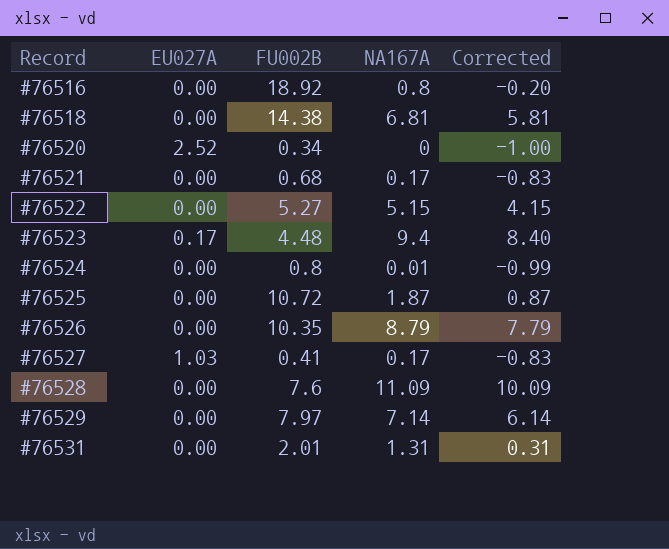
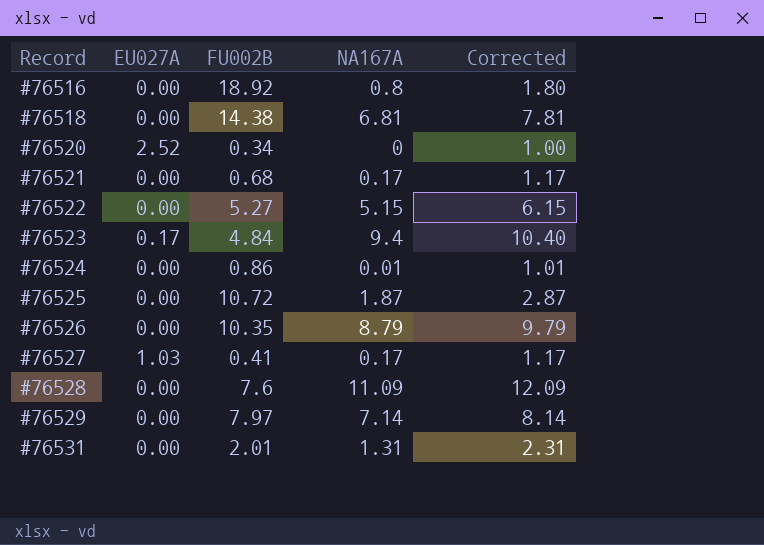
column Corrected | formula: [NA167A] - 1 -> [NA167A] + 1
#76523 | FU002B: 4.48 -> 4.84
#76524 | FU002B: 0.8 -> 0.86

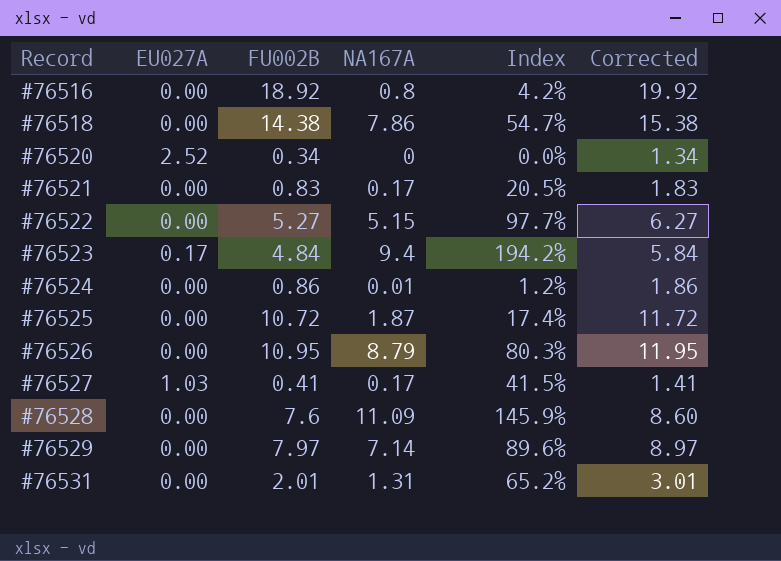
column Index | formula: none -> [NA167A] / [FU002B]
column Corrected | formula: [NA167A] + 1 -> [FU002B] + 1
#76518 | NA167A: 6.81 -> 7.86
#76521 | FU002B: 0.68 -> 0.83
#76526 | FU002B: 10.35 -> 10.95

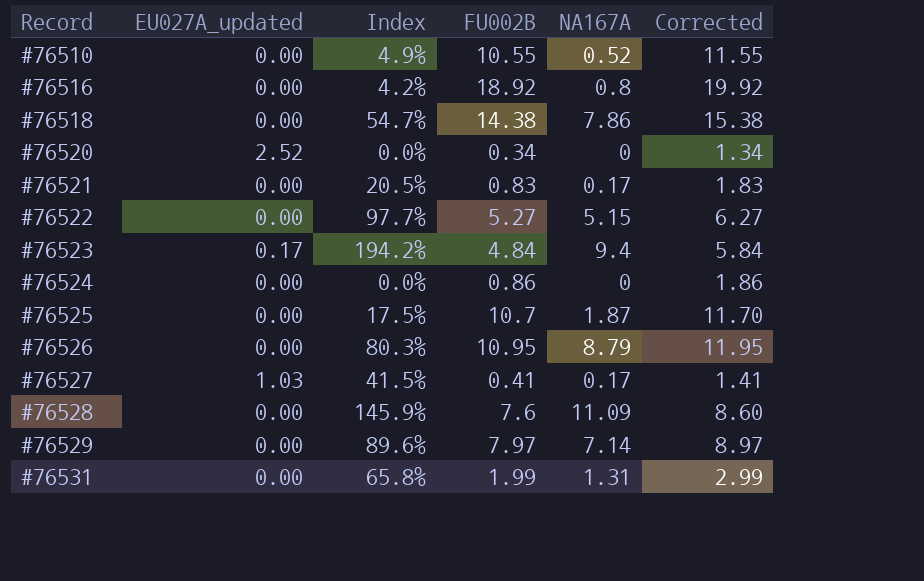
column name: EU027A -> EU027A_updated
column Index | position: 5 -> 3
row #76510: none -> 0.00 | 4.9% | 10.55 | 0.52 | 11.55
#76524 | Index: 1.2% -> 0.0%
#76524 | NA167A: 0.01 -> 0
#76525 | Index: 17.4% -> 17.5%
#76525 | FU002B: 10.72 -> 10.7
#76525 | Corrected: 11.72 -> 11.70
#76531 | Index: 65.2% -> 65.8%
#76531 | FU002B: 2.01 -> 1.99
#76531 | Corrected: 3.01 -> 2.99

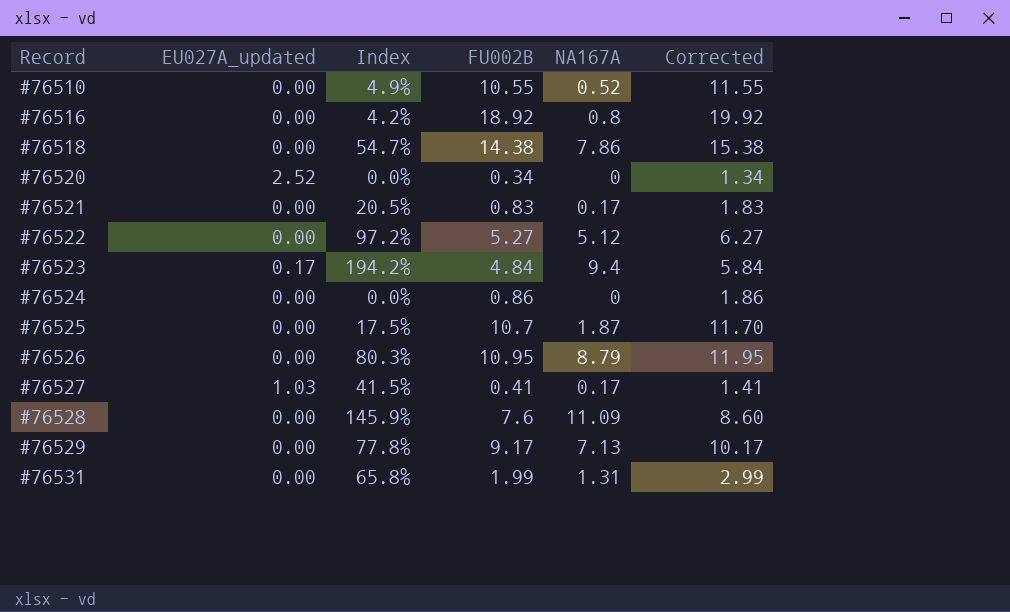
#76522 | Index: 97.7% -> 97.2%
#76522 | NA167A: 5.15 -> 5.12
#76529 | Index: 89.6% -> 77.8%
#76529 | FU002B: 7.97 -> 9.17
#76529 | NA167A: 7.14 -> 7.13
#76529 | Corrected: 8.97 -> 10.17

